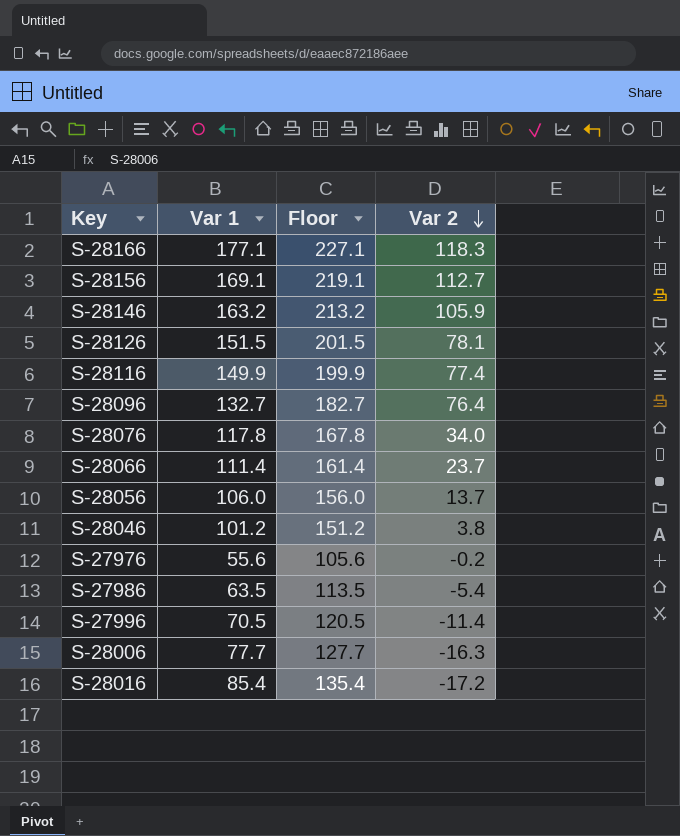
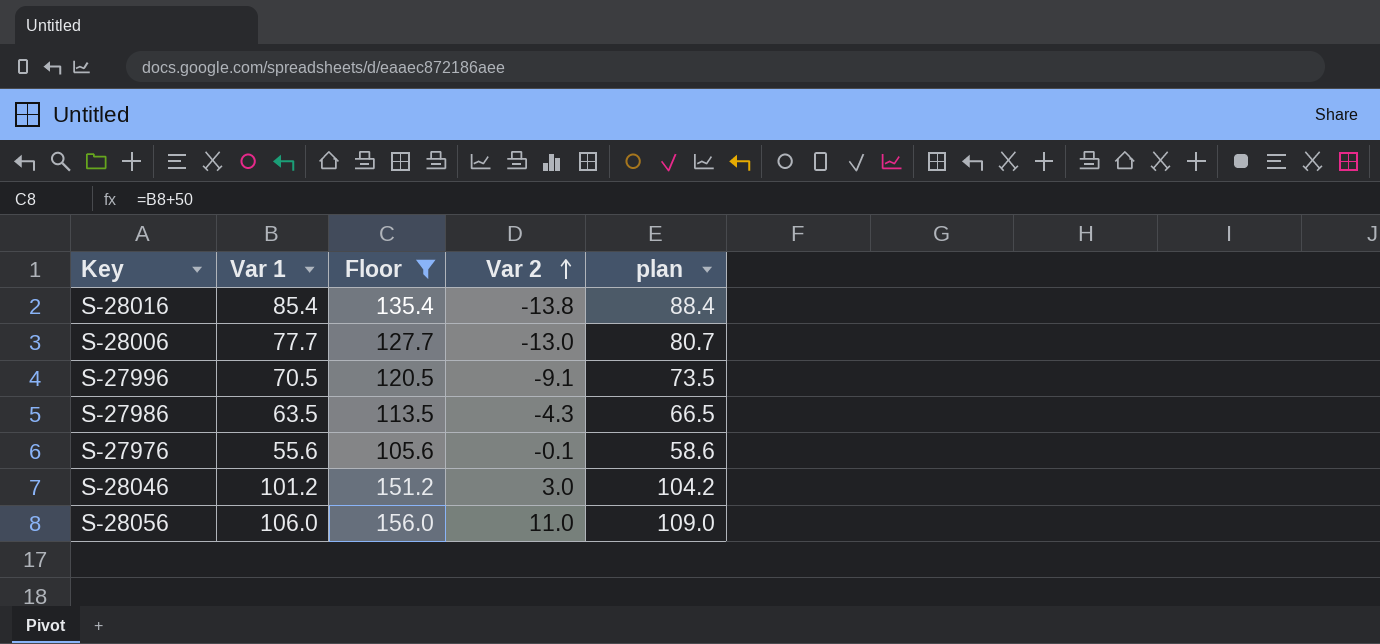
filter: none -> Floor <= 156.0
row order: Var 2 descending -> Var 2 ascending
column plan | formula: none -> [Var 1] + 3
S-28016 | Var 2: -17.2 -> -13.8
S-28006 | Var 2: -16.3 -> -13.0
S-27996 | Var 2: -11.4 -> -9.1
S-27986 | Var 2: -5.4 -> -4.3
S-27976 | Var 2: -0.2 -> -0.1
S-28046 | Var 2: 3.8 -> 3.0
S-28056 | Var 2: 13.7 -> 11.0

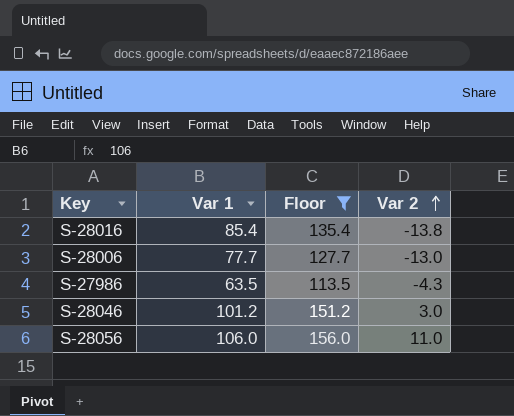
column plan | formula: [Var 1] + 3 -> none
row S-27996: 70.5 | 120.5 | -9.1 | 73.5 -> none
row S-27976: 55.6 | 105.6 | -0.1 | 58.6 -> none

